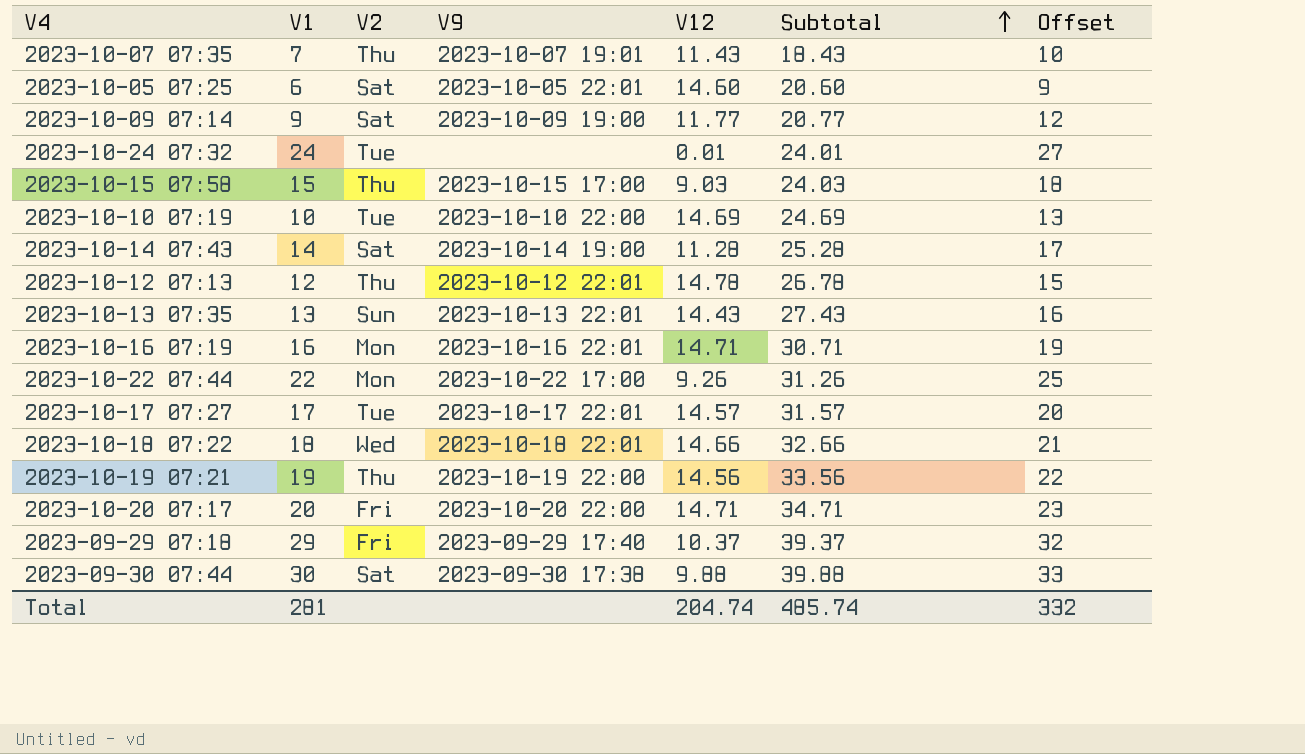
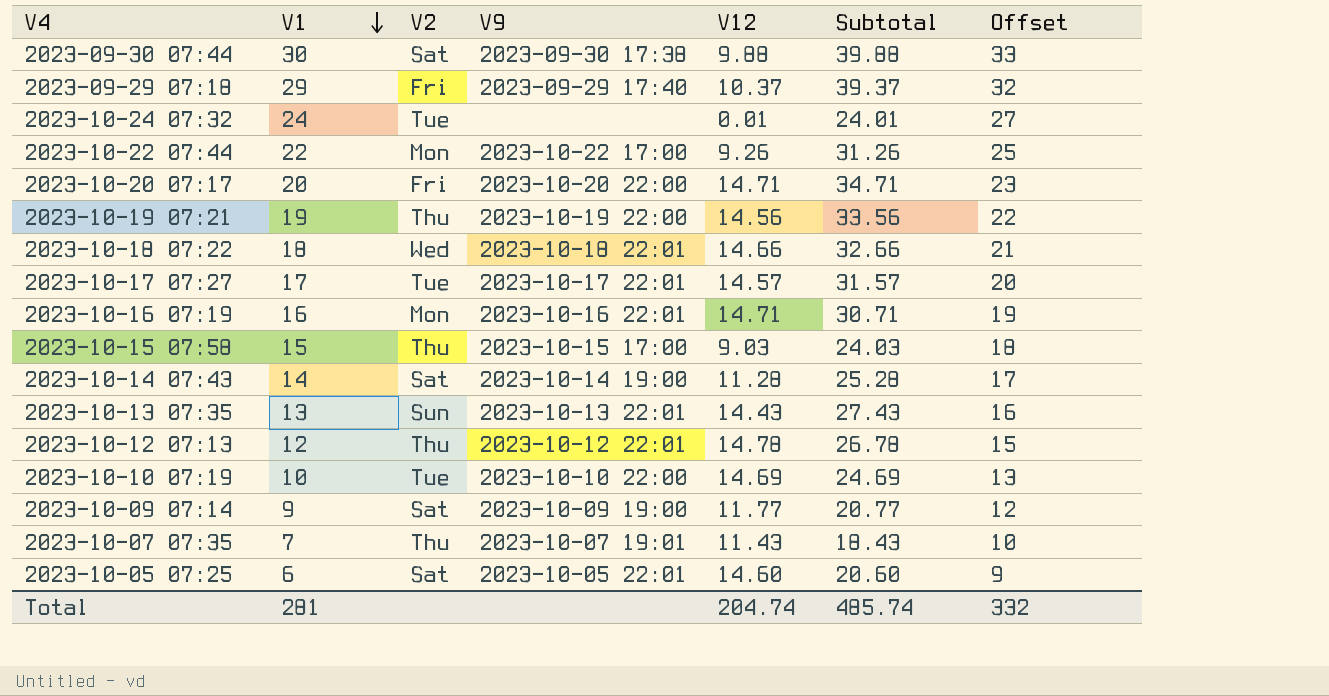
row order: Subtotal ascending -> V1 descending

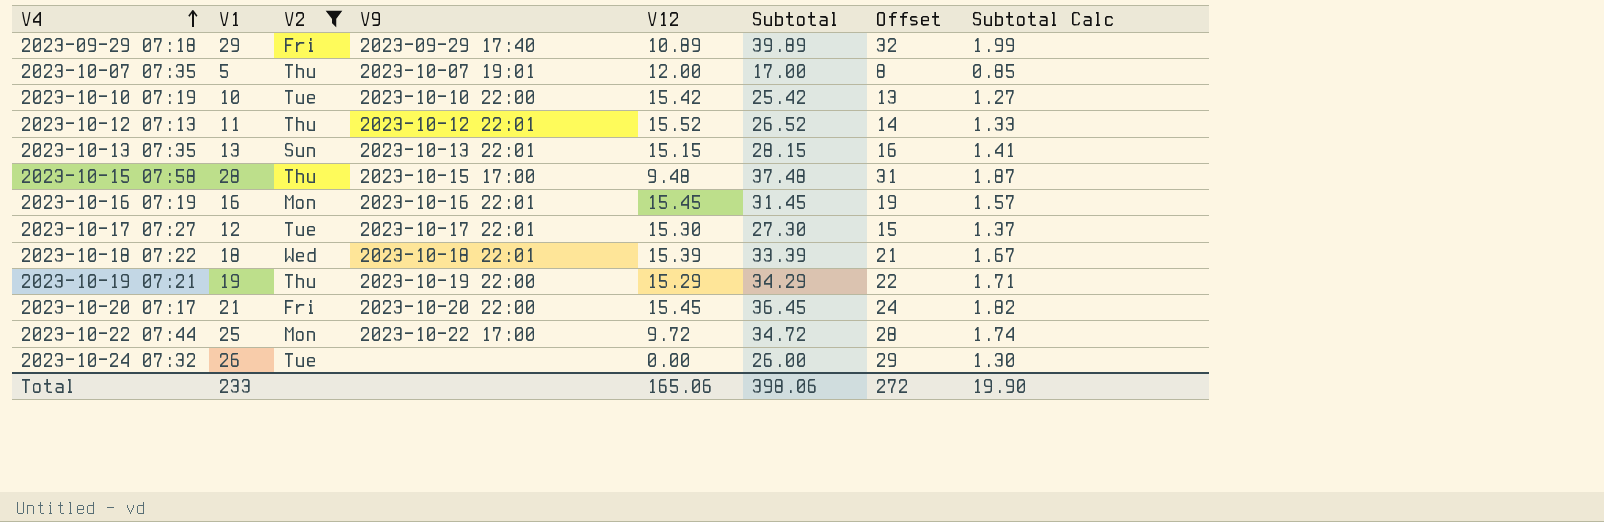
filter: none -> V2 != Sat
row order: V1 descending -> V4 ascending
column Subtotal Calc | formula: none -> [Subtotal] * 0.05
2023-09-29 07:18 | V12: 10.37 -> 10.89
2023-09-29 07:18 | Subtotal: 39.37 -> 39.89
2023-10-07 07:35 | V1: 7 -> 5
2023-10-07 07:35 | V12: 11.43 -> 12.00
2023-10-07 07:35 | Subtotal: 18.43 -> 17.00
2023-10-07 07:35 | Offset: 10 -> 8
2023-10-10 07:19 | V12: 14.69 -> 15.42
2023-10-10 07:19 | Subtotal: 24.69 -> 25.42
2023-10-12 07:13 | V1: 12 -> 11
2023-10-12 07:13 | V12: 14.78 -> 15.52
2023-10-12 07:13 | Subtotal: 26.78 -> 26.52
2023-10-12 07:13 | Offset: 15 -> 14
2023-10-13 07:35 | V12: 14.43 -> 15.15
2023-10-13 07:35 | Subtotal: 27.43 -> 28.15
2023-10-15 07:58 | V1: 15 -> 28
2023-10-15 07:58 | V12: 9.03 -> 9.48
2023-10-15 07:58 | Subtotal: 24.03 -> 37.48
2023-10-15 07:58 | Offset: 18 -> 31
2023-10-16 07:19 | V12: 14.71 -> 15.45
2023-10-16 07:19 | Subtotal: 30.71 -> 31.45
2023-10-17 07:27 | V1: 17 -> 12
2023-10-17 07:27 | V12: 14.57 -> 15.30
2023-10-17 07:27 | Subtotal: 31.57 -> 27.30
2023-10-17 07:27 | Offset: 20 -> 15
2023-10-18 07:22 | V12: 14.66 -> 15.39
2023-10-18 07:22 | Subtotal: 32.66 -> 33.39
2023-10-19 07:21 | V12: 14.56 -> 15.29
2023-10-19 07:21 | Subtotal: 33.56 -> 34.29
2023-10-20 07:17 | V1: 20 -> 21
2023-10-20 07:17 | V12: 14.71 -> 15.45
2023-10-20 07:17 | Subtotal: 34.71 -> 36.45
2023-10-20 07:17 | Offset: 23 -> 24
2023-10-22 07:44 | V1: 22 -> 25
2023-10-22 07:44 | V12: 9.26 -> 9.72
2023-10-22 07:44 | Subtotal: 31.26 -> 34.72
2023-10-22 07:44 | Offset: 25 -> 28
2023-10-24 07:32 | V1: 24 -> 26
2023-10-24 07:32 | V12: 0.01 -> 0.00
2023-10-24 07:32 | Subtotal: 24.01 -> 26.00
2023-10-24 07:32 | Offset: 27 -> 29
Total | V1: 281 -> 233
Total | V12: 204.74 -> 165.06
Total | Subtotal: 485.74 -> 398.06
Total | Offset: 332 -> 272

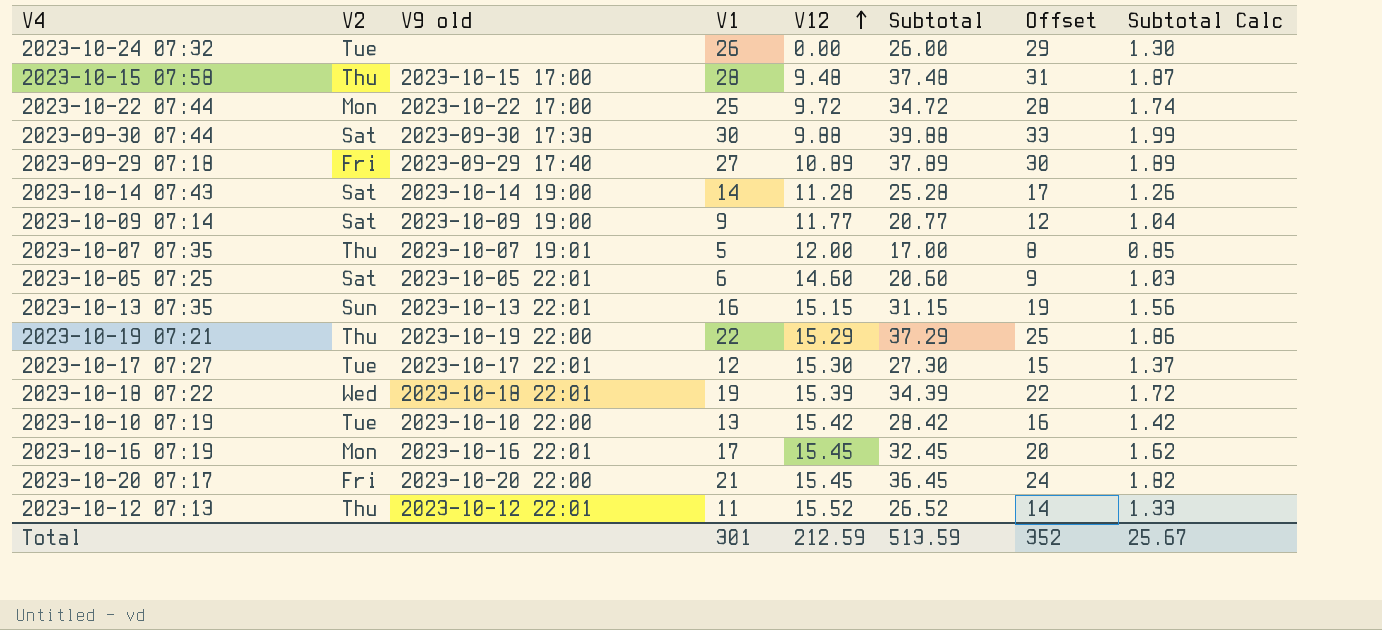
filter: V2 != Sat -> none
row order: V4 ascending -> V12 ascending
column name: V9 -> V9 old
column V1 | position: 2 -> 4
2023-09-29 07:18 | V1: 29 -> 27
2023-09-29 07:18 | Subtotal: 39.89 -> 37.89
2023-09-29 07:18 | Offset: 32 -> 30
2023-09-29 07:18 | Subtotal Calc: 1.99 -> 1.89
2023-10-13 07:35 | V1: 13 -> 16
2023-10-13 07:35 | Subtotal: 28.15 -> 31.15
2023-10-13 07:35 | Offset: 16 -> 19
2023-10-13 07:35 | Subtotal Calc: 1.41 -> 1.56
2023-10-19 07:21 | V1: 19 -> 22
2023-10-19 07:21 | Subtotal: 34.29 -> 37.29
2023-10-19 07:21 | Offset: 22 -> 25
2023-10-19 07:21 | Subtotal Calc: 1.71 -> 1.86
2023-10-18 07:22 | V1: 18 -> 19
2023-10-18 07:22 | Subtotal: 33.39 -> 34.39
2023-10-18 07:22 | Offset: 21 -> 22
2023-10-18 07:22 | Subtotal Calc: 1.67 -> 1.72
2023-10-10 07:19 | V1: 10 -> 13
2023-10-10 07:19 | Subtotal: 25.42 -> 28.42
2023-10-10 07:19 | Offset: 13 -> 16
2023-10-10 07:19 | Subtotal Calc: 1.27 -> 1.42
2023-10-16 07:19 | V1: 16 -> 17
2023-10-16 07:19 | Subtotal: 31.45 -> 32.45
2023-10-16 07:19 | Offset: 19 -> 20
2023-10-16 07:19 | Subtotal Calc: 1.57 -> 1.62
Total | V1: 233 -> 301
Total | V12: 165.06 -> 212.59
Total | Subtotal: 398.06 -> 513.59
Total | Offset: 272 -> 352
Total | Subtotal Calc: 19.90 -> 25.67

